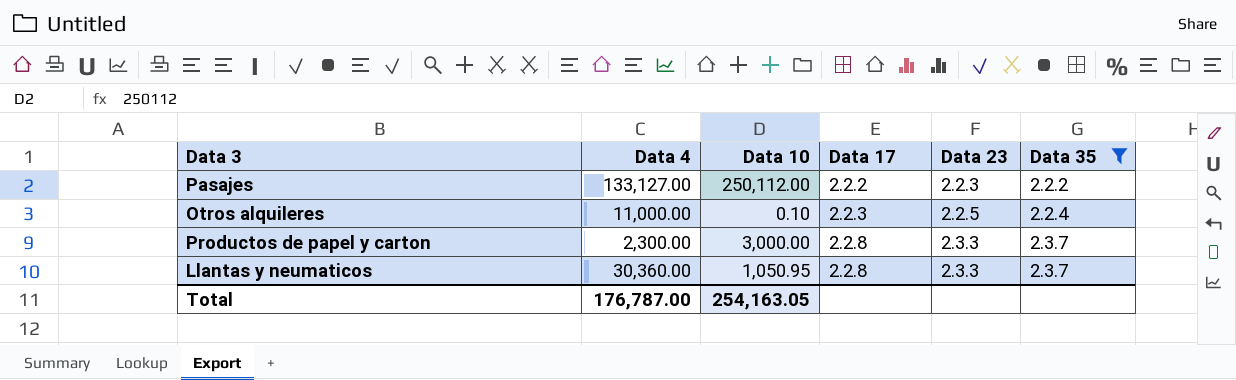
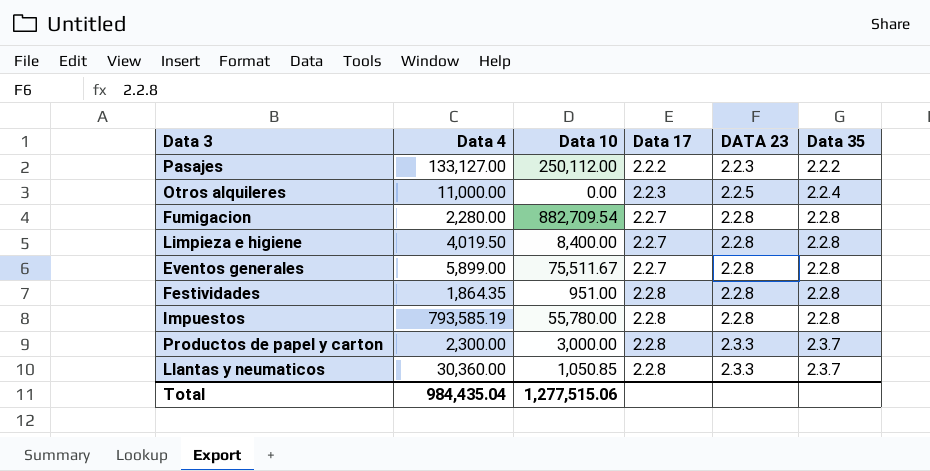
filter: Data 35 != 2.2.8 -> none
column name: Data 23 -> DATA 23
Otros alquileres | Data 10: 0.10 -> 0.00
Llantas y neumaticos | Data 10: 1,050.95 -> 1,050.85
Total | Data 4: 176,787.00 -> 984,435.04
Total | Data 10: 254,163.05 -> 1,277,515.06

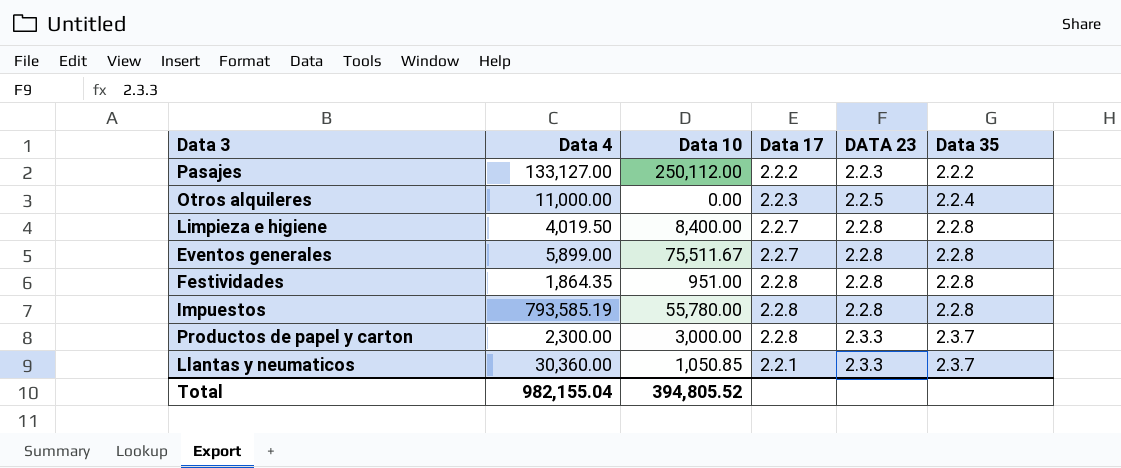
row Fumigacion: 2,280.00 | 882,709.54 | 2.2.7 | 2.2.8 | 2.2.8 -> none
Llantas y neumaticos | Data 17: 2.2.8 -> 2.2.1
Total | Data 4: 984,435.04 -> 982,155.04
Total | Data 10: 1,277,515.06 -> 394,805.52

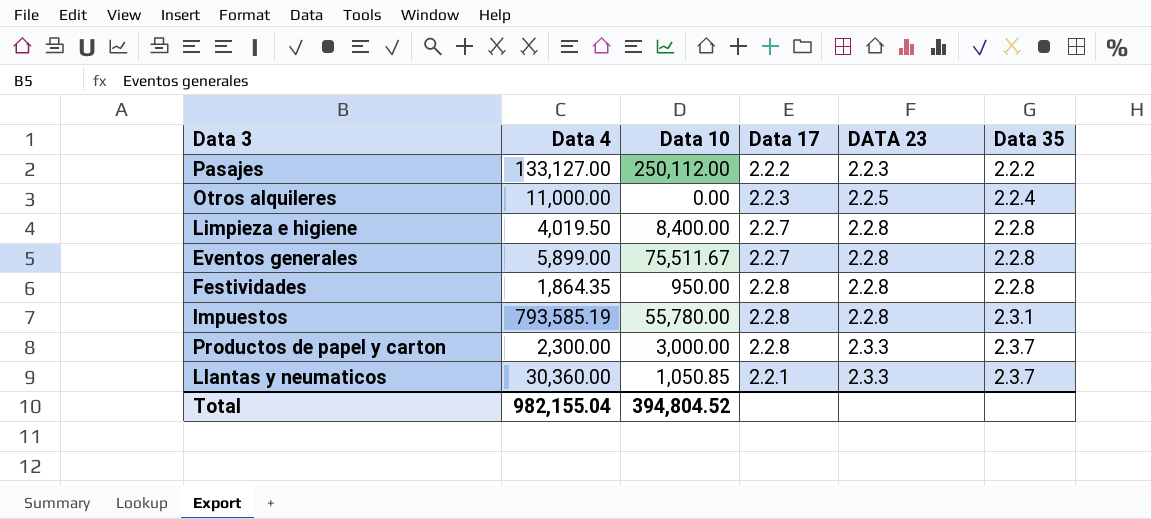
Festividades | Data 10: 951.00 -> 950.00
Impuestos | Data 35: 2.2.8 -> 2.3.1
Total | Data 10: 394,805.52 -> 394,804.52

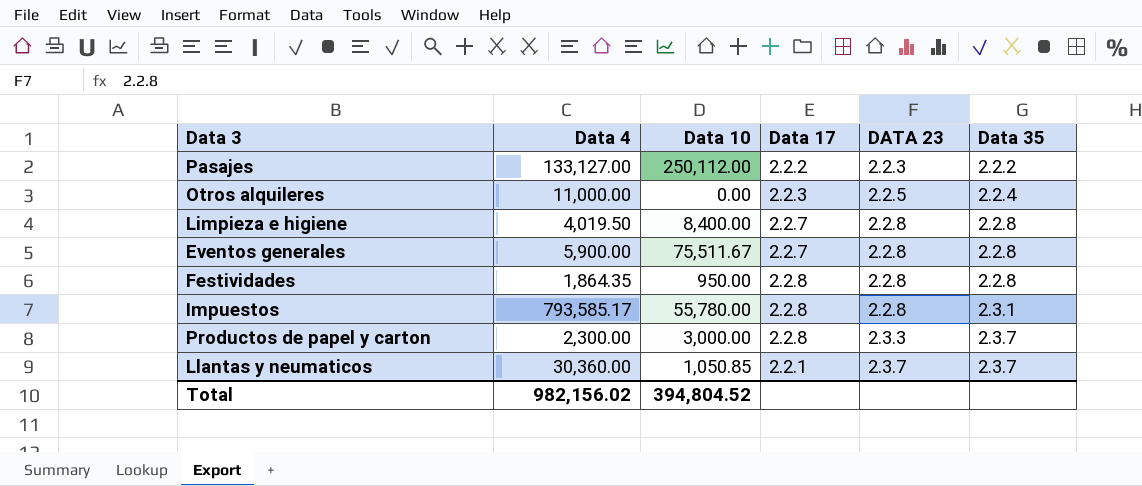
Eventos generales | Data 4: 5,899.00 -> 5,900.00
Impuestos | Data 4: 793,585.19 -> 793,585.17
Llantas y neumaticos | DATA 23: 2.3.3 -> 2.3.7
Total | Data 4: 982,155.04 -> 982,156.02

